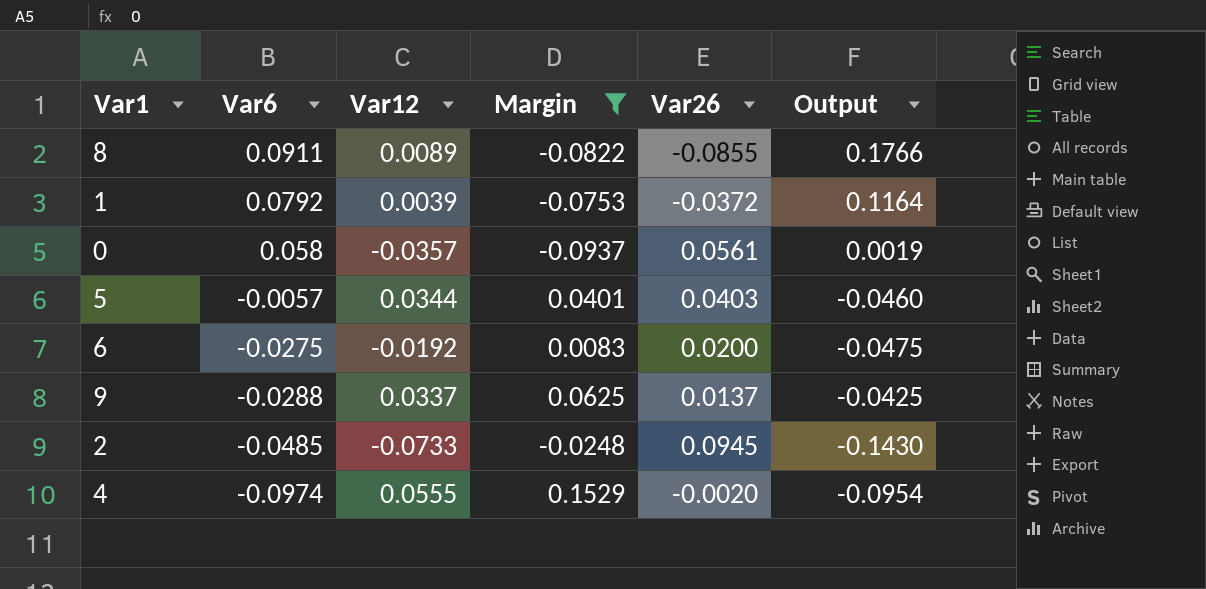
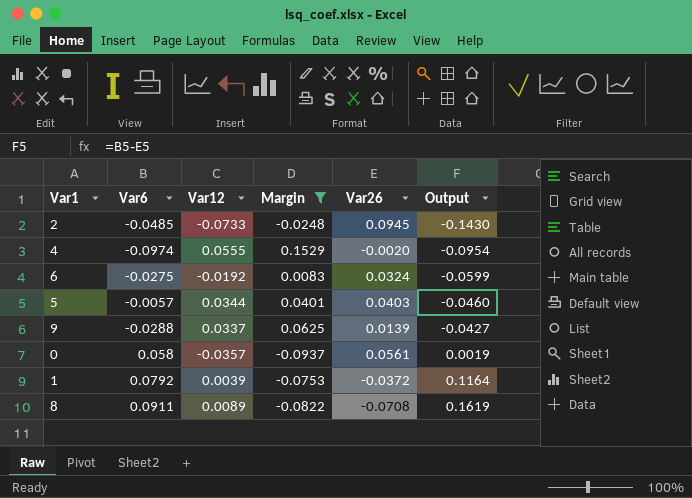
row order: Var6 descending -> Output ascending
6 | Var26: 0.0200 -> 0.0324
6 | Output: -0.0475 -> -0.0599
9 | Var26: 0.0137 -> 0.0139
9 | Output: -0.0425 -> -0.0427
8 | Var26: -0.0855 -> -0.0708
8 | Output: 0.1766 -> 0.1619

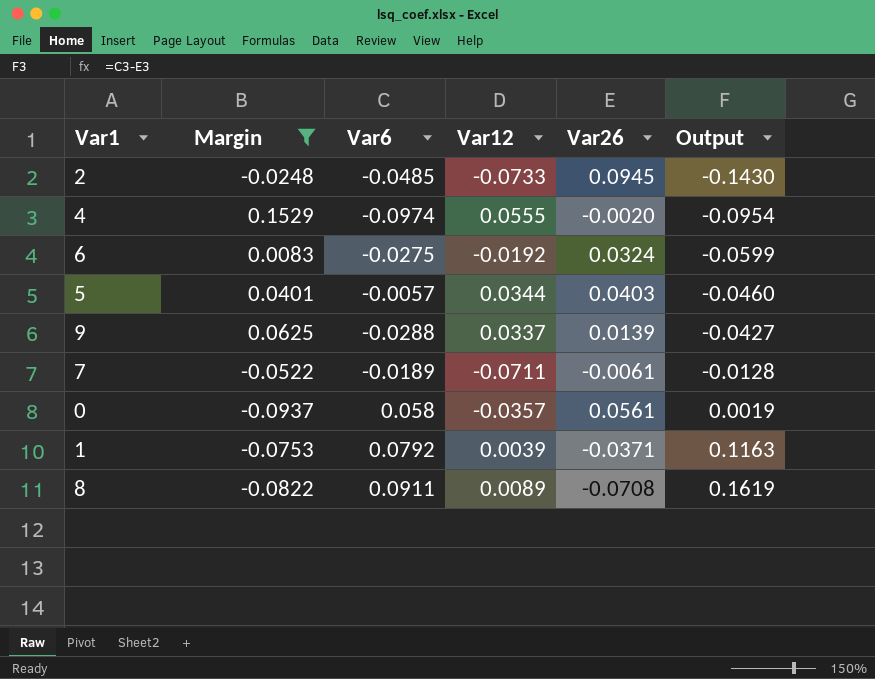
column Margin | position: 4 -> 2
row 7: none -> -0.0522 | -0.0189 | -0.0711 | -0.0061 | -0.0128
1 | Var26: -0.0372 -> -0.0371
1 | Output: 0.1164 -> 0.1163

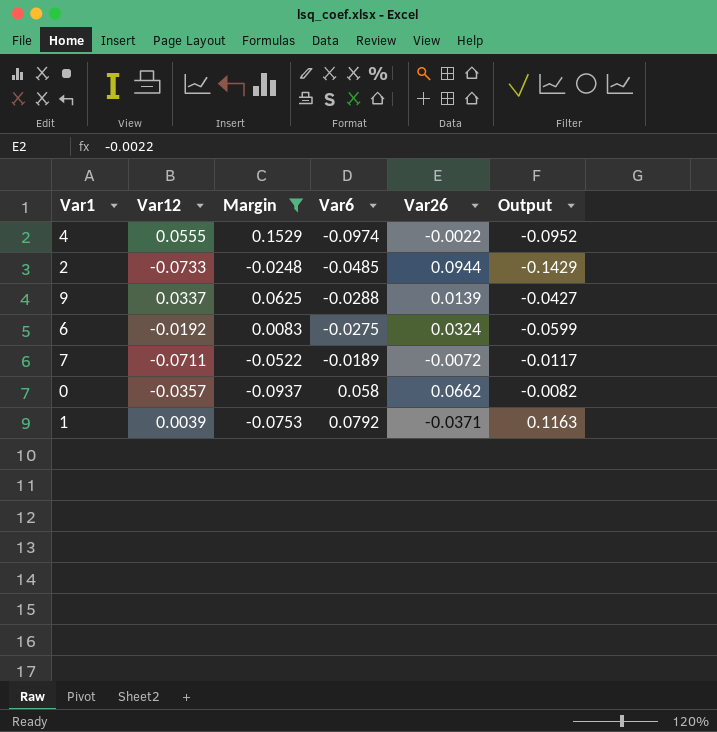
row order: Output ascending -> Var6 ascending
column Var12 | position: 4 -> 2
row 5: 0.0401 | -0.0057 | 0.0344 | 0.0403 | -0.0460 -> none
row 8: -0.0822 | 0.0911 | 0.0089 | -0.0708 | 0.1619 -> none
4 | Var26: -0.0020 -> -0.0022
4 | Output: -0.0954 -> -0.0952
2 | Var26: 0.0945 -> 0.0944
2 | Output: -0.1430 -> -0.1429
7 | Var26: -0.0061 -> -0.0072
7 | Output: -0.0128 -> -0.0117
0 | Var26: 0.0561 -> 0.0662
0 | Output: 0.0019 -> -0.0082

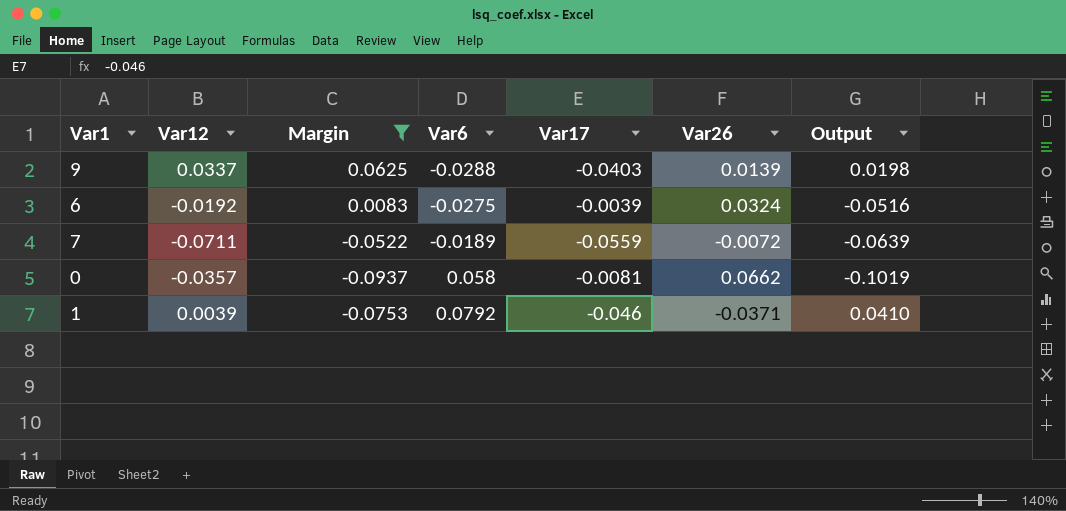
column Var17 | position: none -> 5
column Output | formula: [Var6] - [Var26] -> [Var12] - [Var26]
row 4: 0.0555 | 0.1529 | -0.0974 | -0.0022 | -0.0952 -> none
row 2: -0.0733 | -0.0248 | -0.0485 | 0.0944 | -0.1429 -> none

